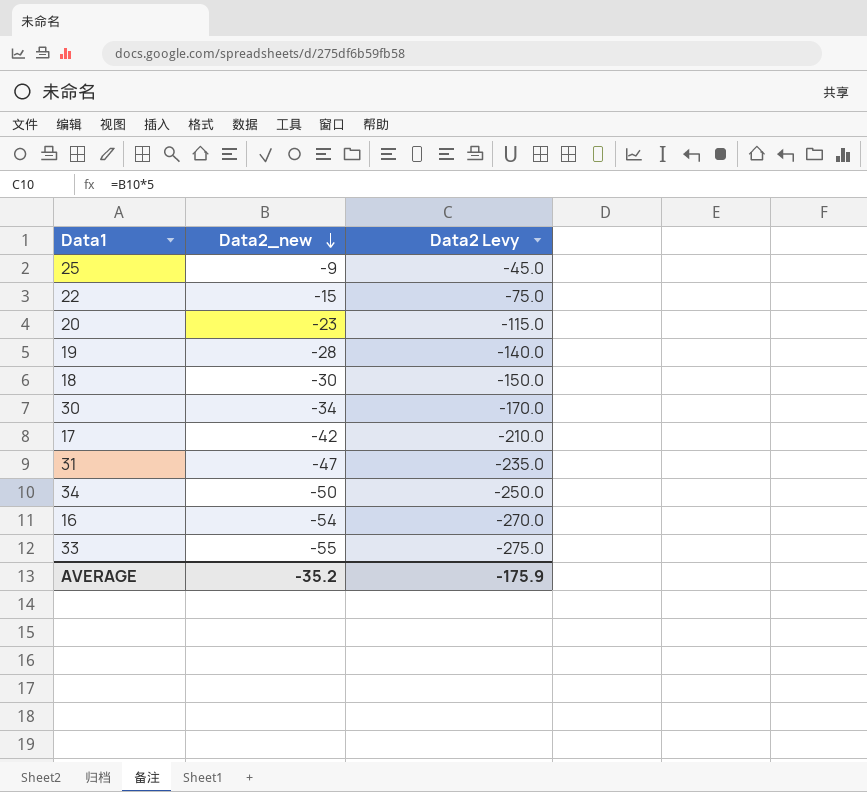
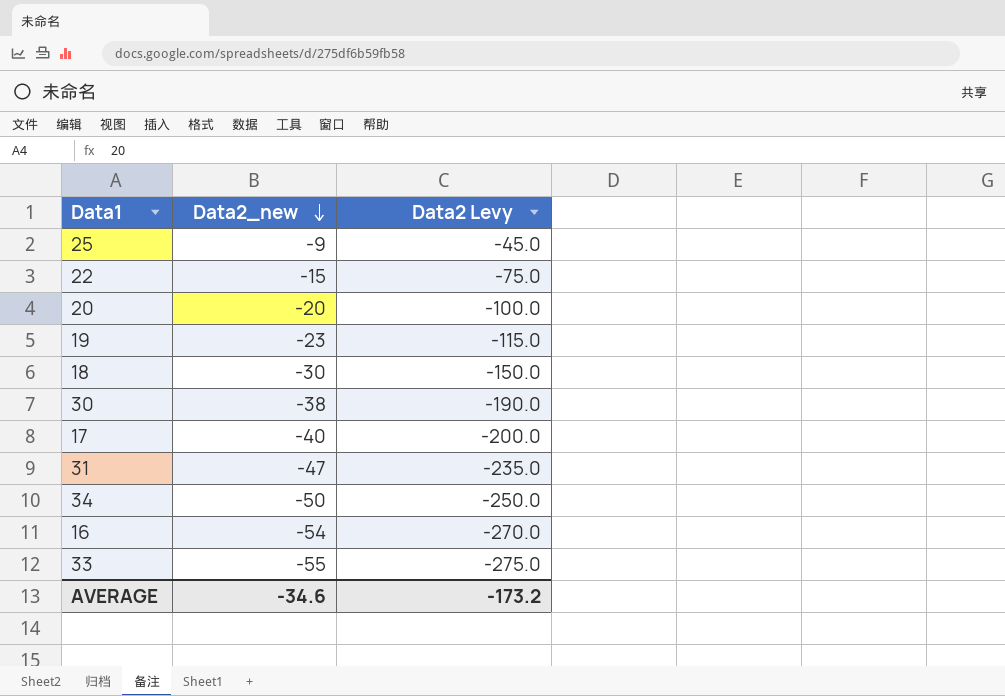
20 | Data2_new: -23 -> -20
20 | Data2 Levy: -115.0 -> -100.0
19 | Data2_new: -28 -> -23
19 | Data2 Levy: -140.0 -> -115.0
30 | Data2_new: -34 -> -38
30 | Data2 Levy: -170.0 -> -190.0
17 | Data2_new: -42 -> -40
17 | Data2 Levy: -210.0 -> -200.0
AVERAGE | Data2_new: -35.2 -> -34.6
AVERAGE | Data2 Levy: -175.9 -> -173.2

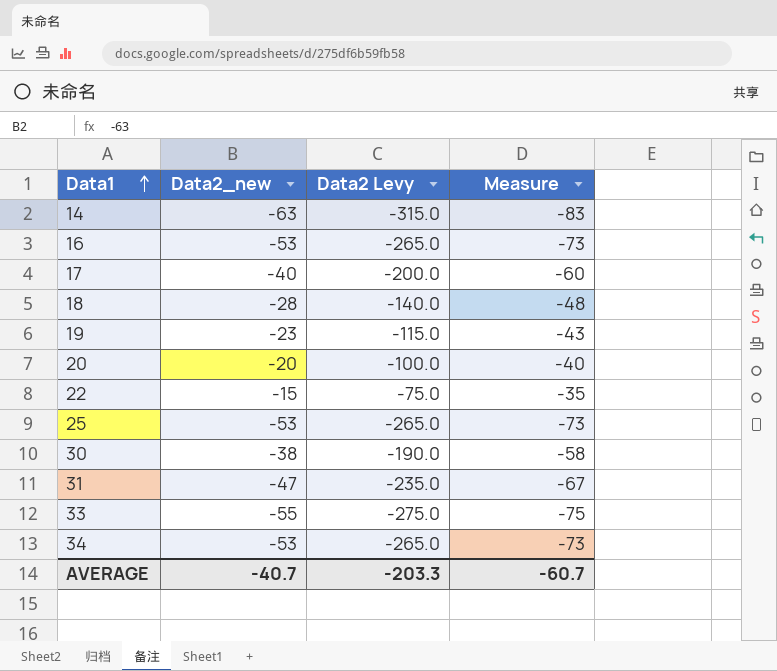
row order: Data2_new descending -> Data1 ascending
column Measure | formula: none -> [Data2_new] - 20
row 14: none -> -63 | -315.0 | -83
16 | Data2_new: -54 -> -53
16 | Data2 Levy: -270.0 -> -265.0
18 | Data2_new: -30 -> -28
18 | Data2 Levy: -150.0 -> -140.0
25 | Data2_new: -9 -> -53
25 | Data2 Levy: -45.0 -> -265.0
34 | Data2_new: -50 -> -53
34 | Data2 Levy: -250.0 -> -265.0
AVERAGE | Data2_new: -34.6 -> -40.7
AVERAGE | Data2 Levy: -173.2 -> -203.3

